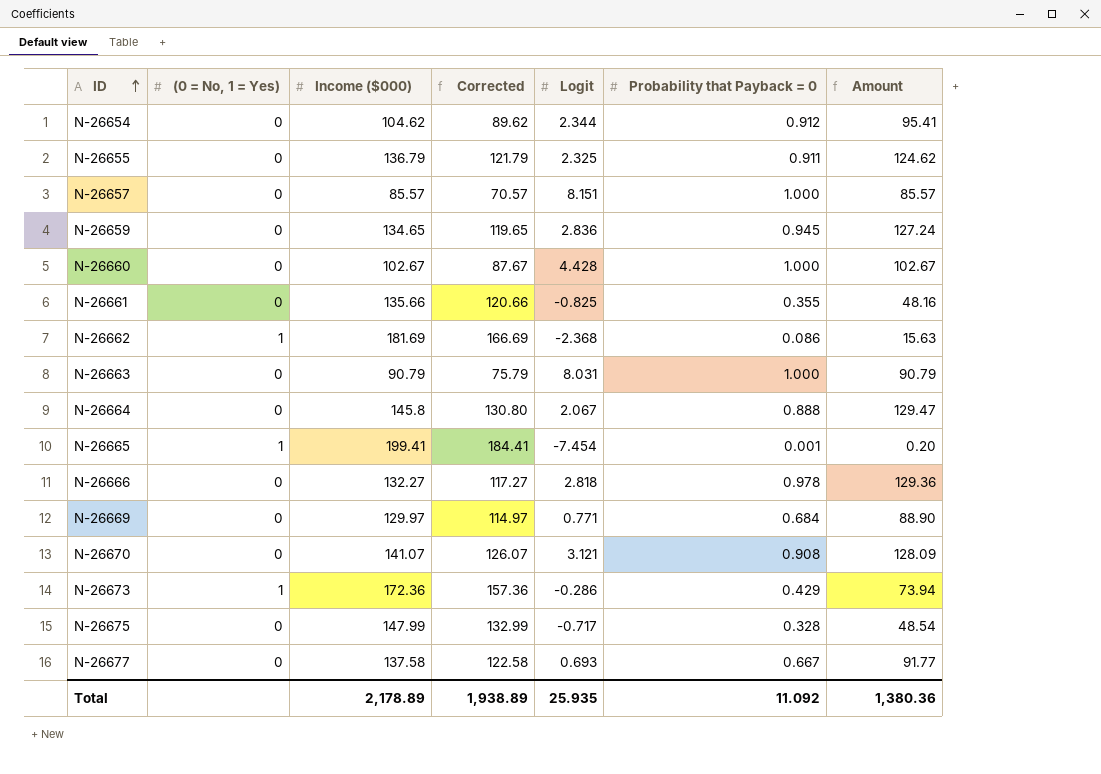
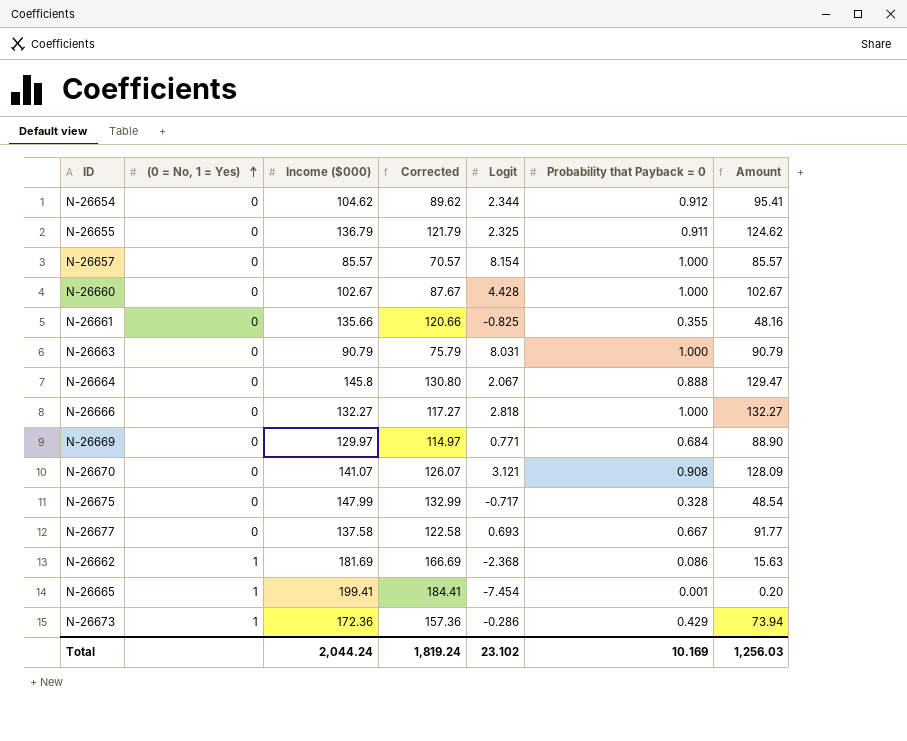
row order: ID ascending -> (0 = No, 1 = Yes) ascending
row N-26659: 0 | 134.65 | 119.65 | 2.836 | 0.945 | 127.24 -> none
N-26657 | Logit: 8.151 -> 8.154
N-26666 | Probability that Payback = 0: 0.978 -> 1.000
N-26666 | Amount: 129.36 -> 132.27
Total | Income ($000): 2,178.89 -> 2,044.24
Total | Corrected: 1,938.89 -> 1,819.24
Total | Logit: 25.935 -> 23.102
Total | Probability that Payback = 0: 11.092 -> 10.169
Total | Amount: 1,380.36 -> 1,256.03

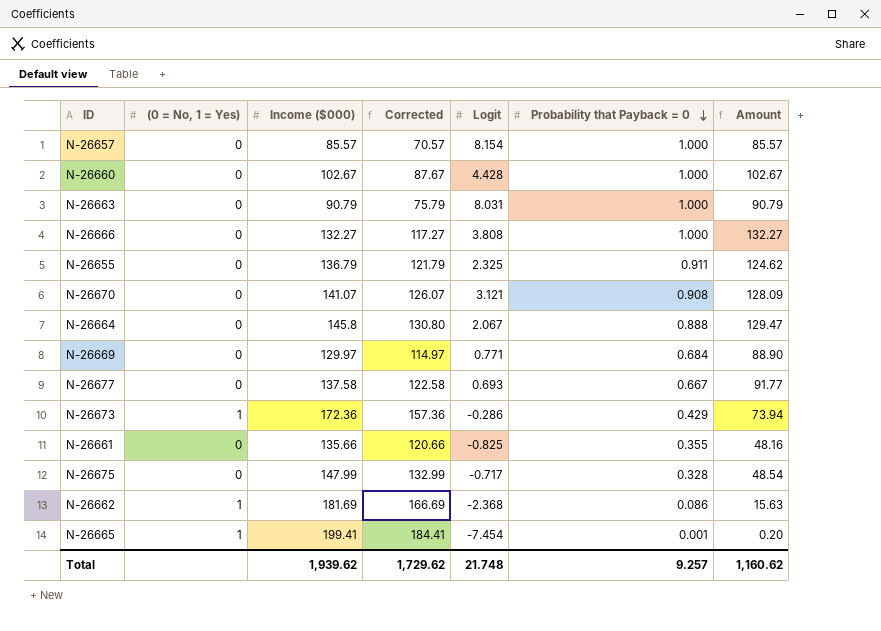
row order: (0 = No, 1 = Yes) ascending -> Probability that Payback = 0 descending
row N-26654: 0 | 104.62 | 89.62 | 2.344 | 0.912 | 95.41 -> none
N-26666 | Logit: 2.818 -> 3.808
Total | Income ($000): 2,044.24 -> 1,939.62
Total | Corrected: 1,819.24 -> 1,729.62
Total | Logit: 23.102 -> 21.748
Total | Probability that Payback = 0: 10.169 -> 9.257
Total | Amount: 1,256.03 -> 1,160.62

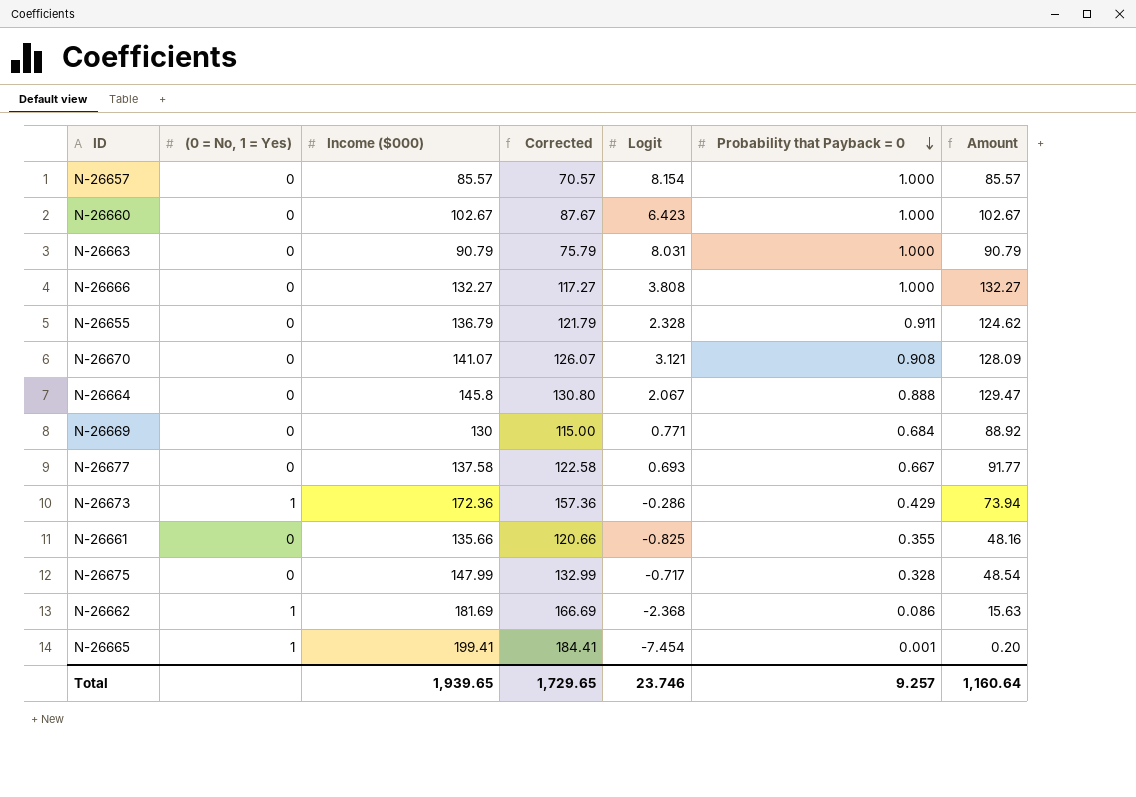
N-26660 | Logit: 4.428 -> 6.423
N-26655 | Logit: 2.325 -> 2.328
N-26669 | Income ($000): 129.97 -> 130
N-26669 | Corrected: 114.97 -> 115.00
N-26669 | Amount: 88.90 -> 88.92
Total | Income ($000): 1,939.62 -> 1,939.65
Total | Corrected: 1,729.62 -> 1,729.65
Total | Logit: 21.748 -> 23.746
Total | Amount: 1,160.62 -> 1,160.64

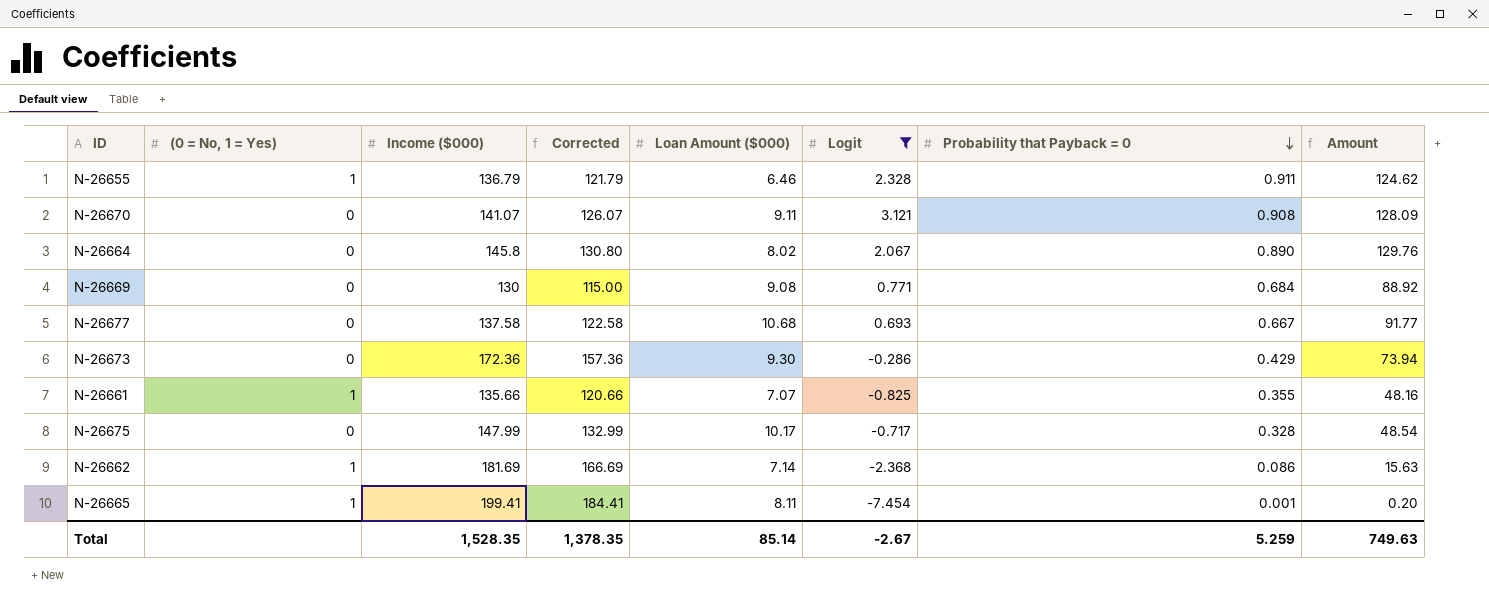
filter: none -> Logit <= 3.121
column Loan Amount ($000) | position: none -> 5
N-26655 | (0 = No, 1 = Yes): 0 -> 1
N-26664 | Probability that Payback = 0: 0.888 -> 0.890
N-26664 | Amount: 129.47 -> 129.76
N-26673 | (0 = No, 1 = Yes): 1 -> 0
N-26661 | (0 = No, 1 = Yes): 0 -> 1
Total | Income ($000): 1,939.65 -> 1,528.35
Total | Corrected: 1,729.65 -> 1,378.35
Total | Logit: 23.746 -> -2.67
Total | Probability that Payback = 0: 9.257 -> 5.259
Total | Amount: 1,160.64 -> 749.63

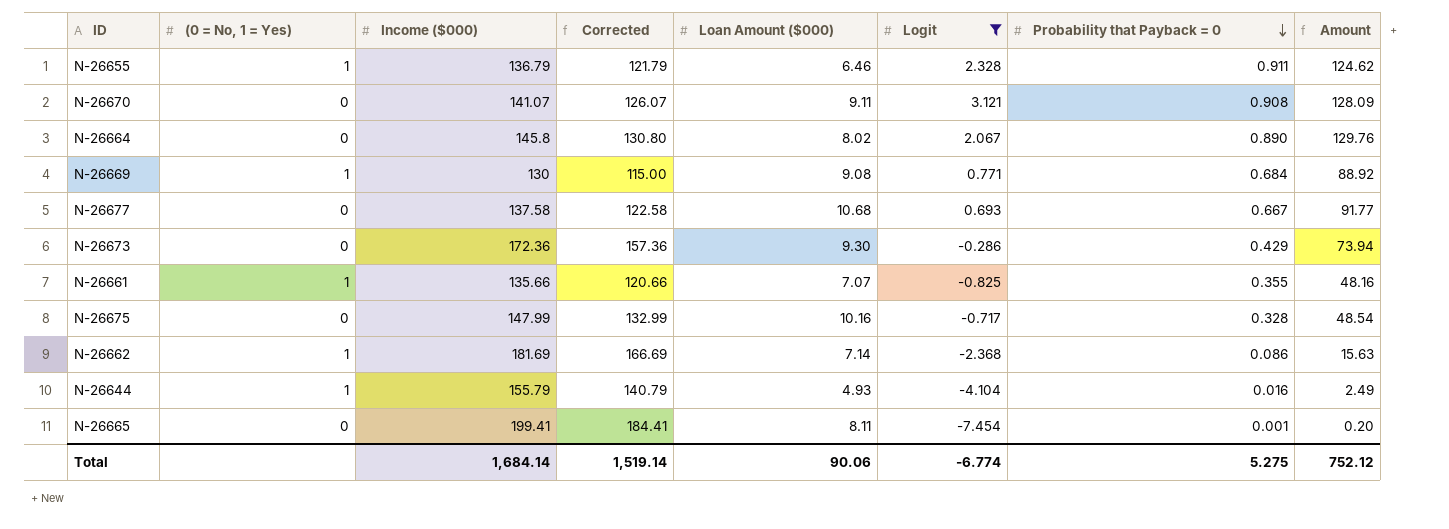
N-26669 | (0 = No, 1 = Yes): 0 -> 1
N-26675 | Loan Amount ($000): 10.17 -> 10.16
row N-26644: none -> 1 | 155.79 | 140.79 | 4.93 | -4.104 | 0.016 | 2.49
N-26665 | (0 = No, 1 = Yes): 1 -> 0
Total | Income ($000): 1,528.35 -> 1,684.14
Total | Corrected: 1,378.35 -> 1,519.14
Total | Loan Amount ($000): 85.14 -> 90.06
Total | Logit: -2.67 -> -6.774
Total | Probability that Payback = 0: 5.259 -> 5.275
Total | Amount: 749.63 -> 752.12

